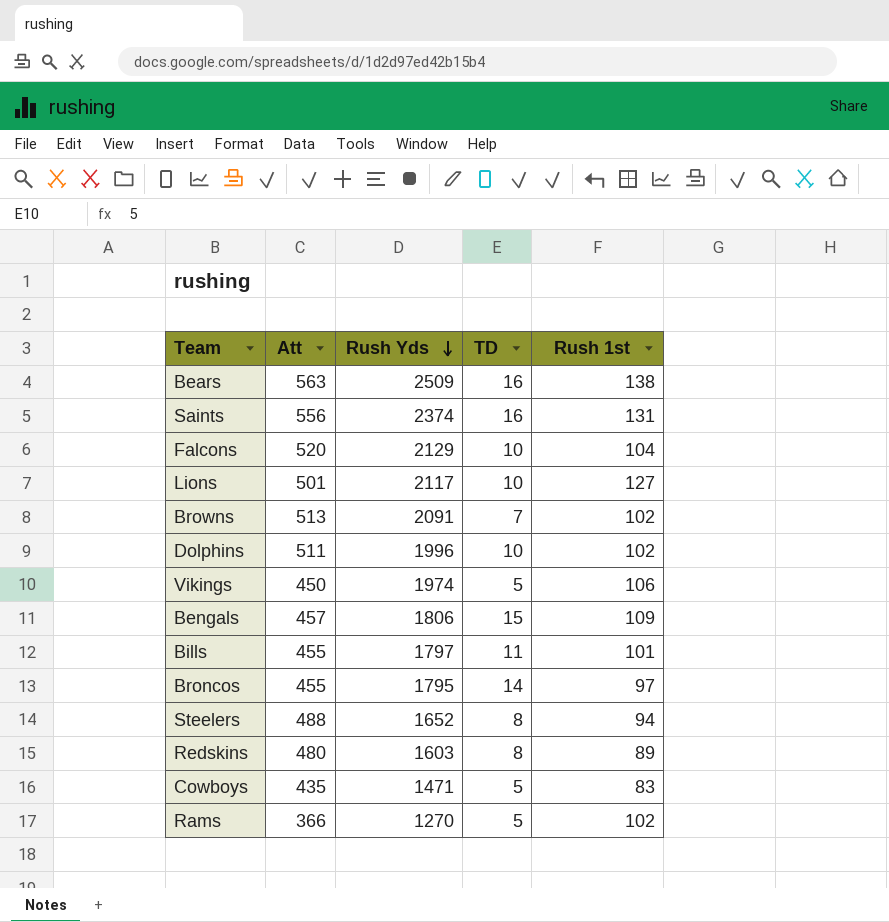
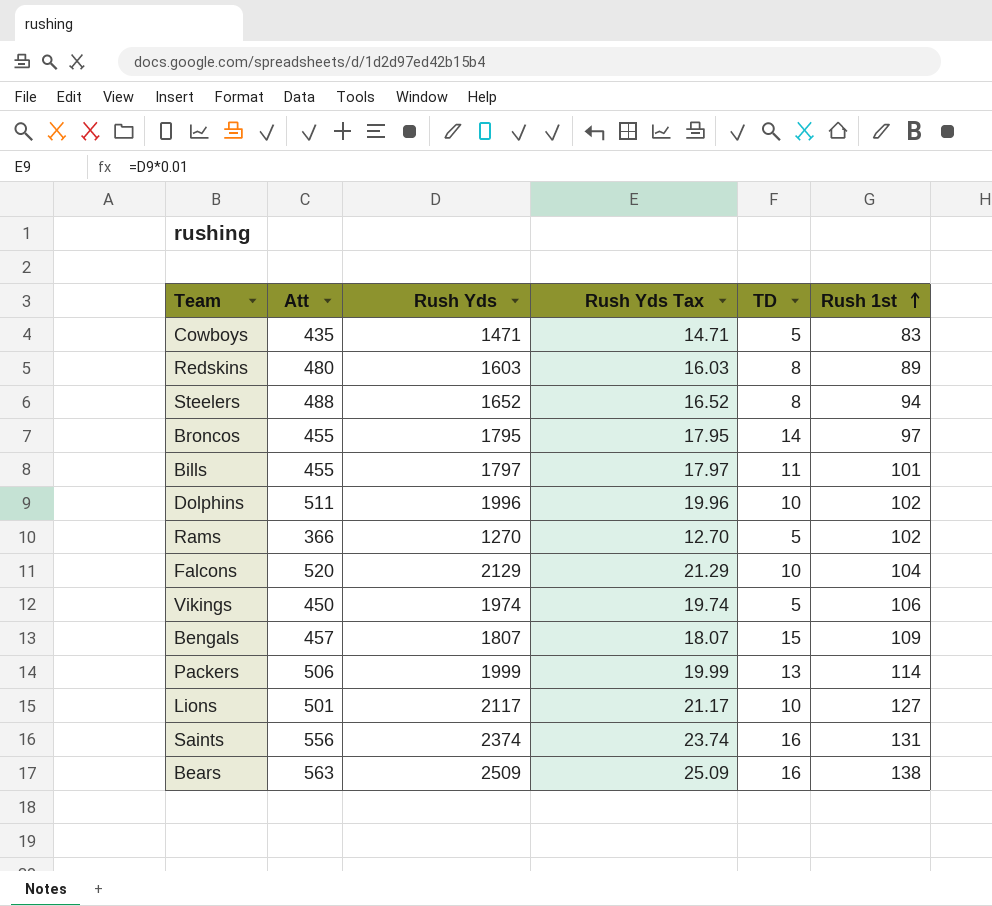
row order: Rush Yds descending -> Rush 1st ascending
column Rush Yds Tax | formula: none -> [Rush Yds] * 0.01
row Browns: 513 | 2091 | 7 | 102 -> none
Bengals | Rush Yds: 1806 -> 1807
row Packers: none -> 506 | 1999 | 19.99 | 13 | 114

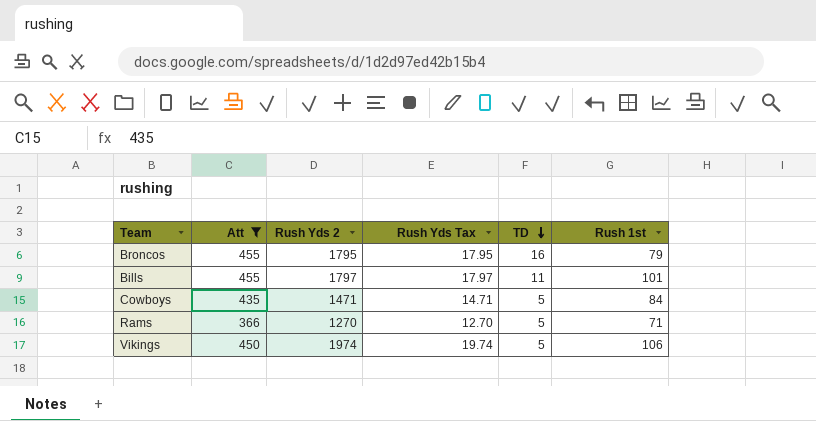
filter: none -> Att <= 455
row order: Rush 1st ascending -> TD descending
column name: Rush Yds -> Rush Yds 2
Broncos | TD: 14 -> 16
Broncos | Rush 1st: 97 -> 79
Cowboys | Rush 1st: 83 -> 84
Rams | Rush 1st: 102 -> 71

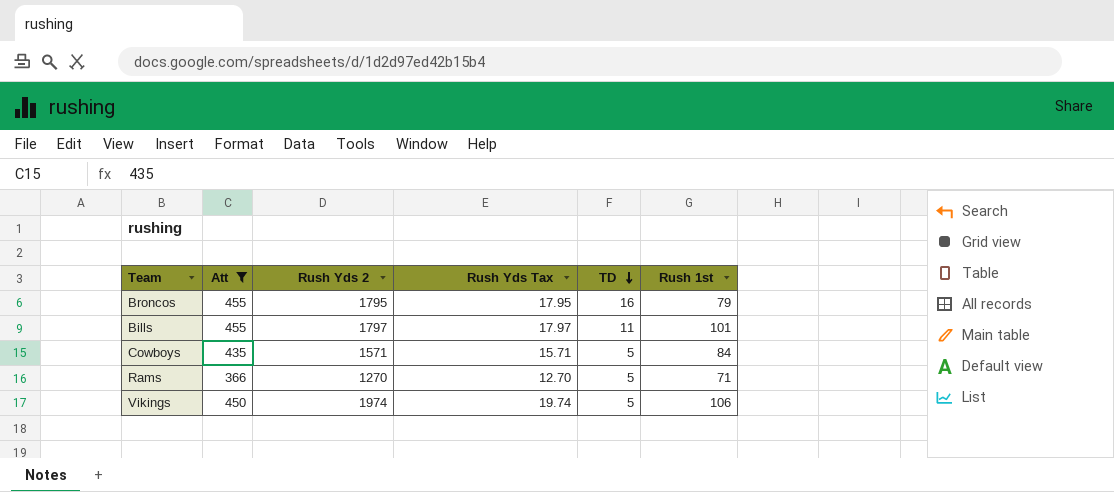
Cowboys | Rush Yds 2: 1471 -> 1571
Cowboys | Rush Yds Tax: 14.71 -> 15.71

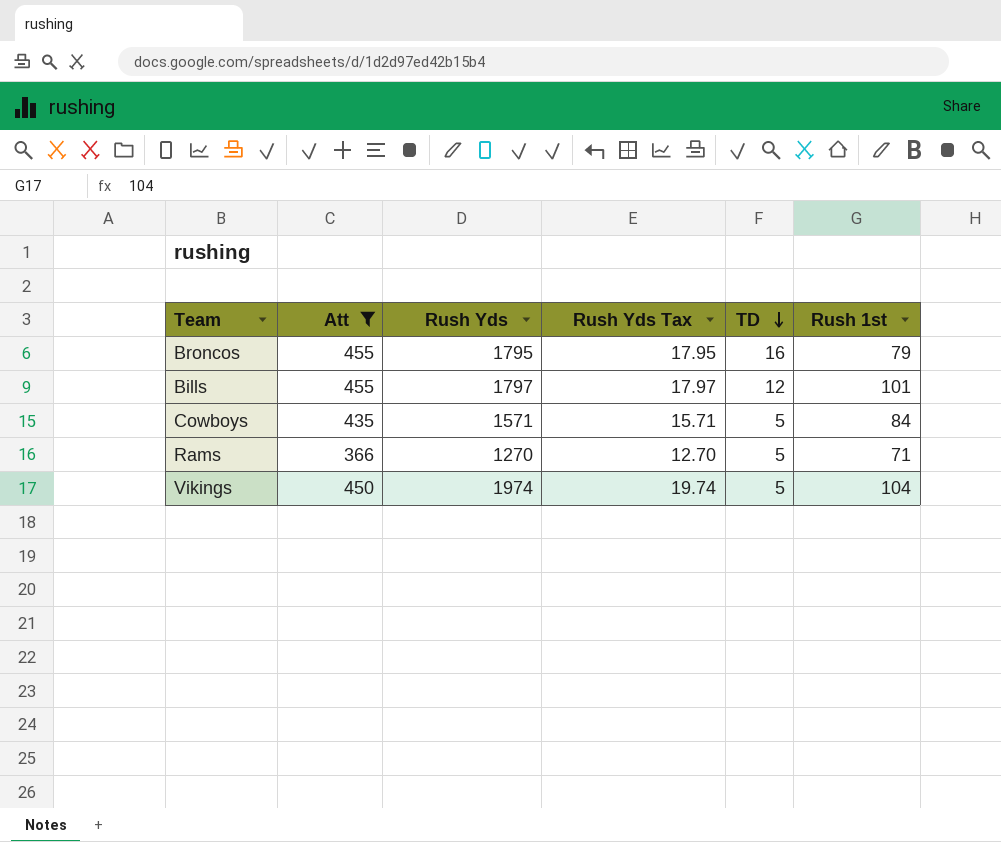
column name: Rush Yds 2 -> Rush Yds
Bills | TD: 11 -> 12
Vikings | Rush 1st: 106 -> 104

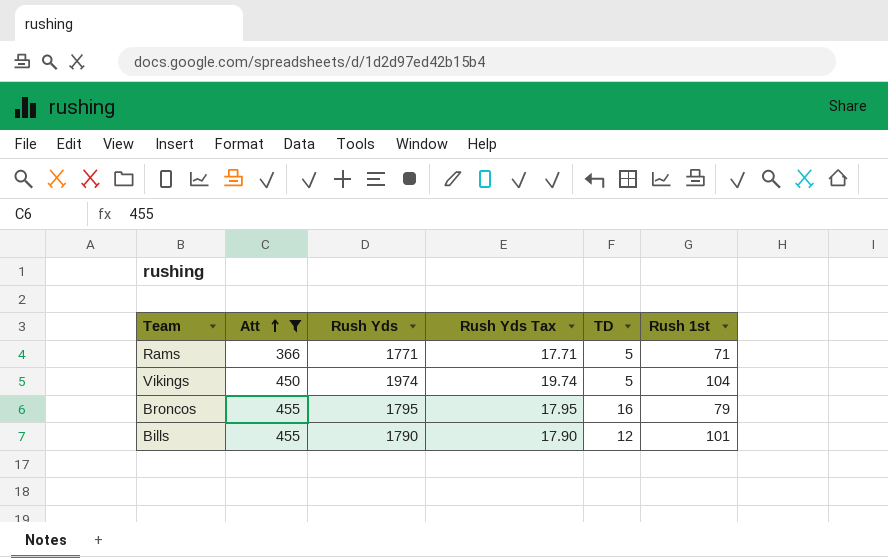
row order: TD descending -> Att ascending
row Cowboys: 435 | 1571 | 15.71 | 5 | 84 -> none
Rams | Rush Yds: 1270 -> 1771
Rams | Rush Yds Tax: 12.70 -> 17.71
Bills | Rush Yds: 1797 -> 1790
Bills | Rush Yds Tax: 17.97 -> 17.90

